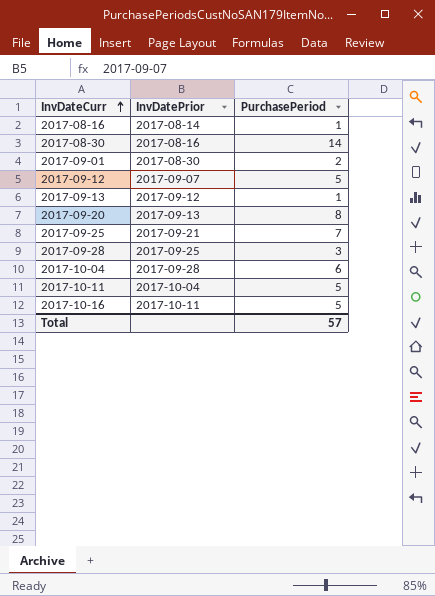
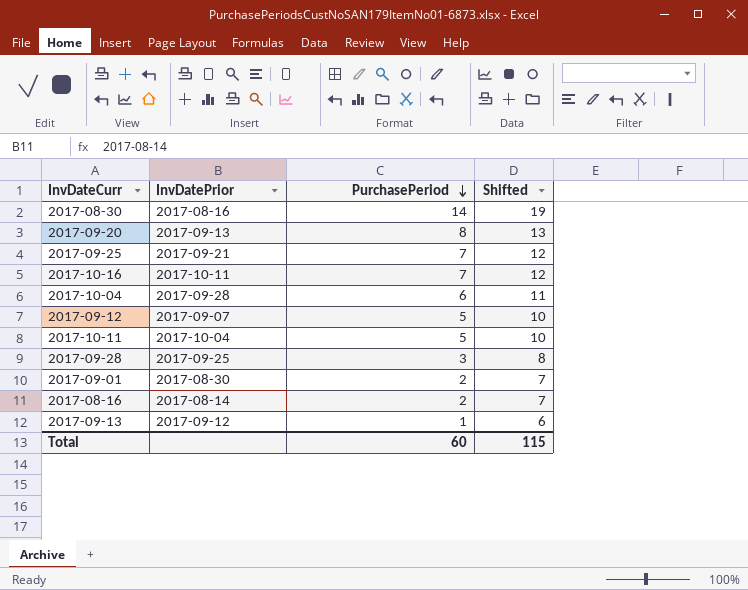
row order: InvDateCurr ascending -> PurchasePeriod descending
column Shifted | formula: none -> [PurchasePeriod] + 5
2017-10-16 | PurchasePeriod: 5 -> 7
2017-08-16 | PurchasePeriod: 1 -> 2
Total | PurchasePeriod: 57 -> 60

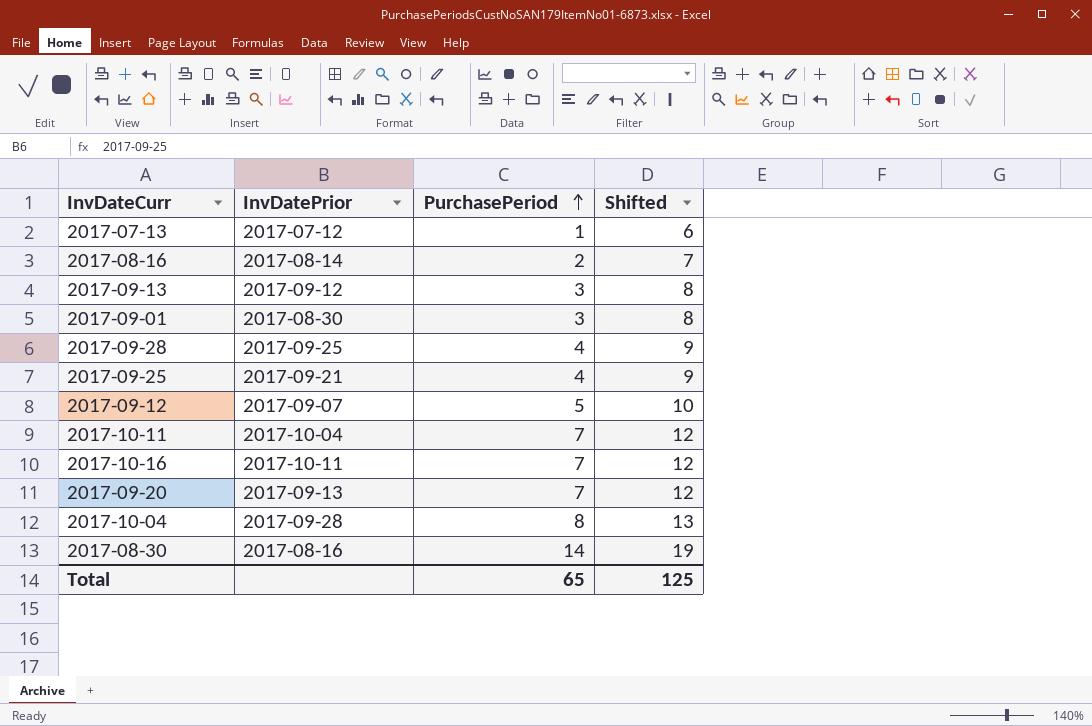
row order: PurchasePeriod descending -> PurchasePeriod ascending
row 2017-07-13: none -> 2017-07-12 | 1 | 6
2017-09-13 | PurchasePeriod: 1 -> 3
2017-09-13 | Shifted: 6 -> 8
2017-09-01 | PurchasePeriod: 2 -> 3
2017-09-01 | Shifted: 7 -> 8
2017-09-28 | PurchasePeriod: 3 -> 4
2017-09-28 | Shifted: 8 -> 9
2017-09-25 | PurchasePeriod: 7 -> 4
2017-09-25 | Shifted: 12 -> 9
2017-10-11 | PurchasePeriod: 5 -> 7
2017-10-11 | Shifted: 10 -> 12
2017-09-20 | PurchasePeriod: 8 -> 7
2017-09-20 | Shifted: 13 -> 12
2017-10-04 | PurchasePeriod: 6 -> 8
2017-10-04 | Shifted: 11 -> 13
Total | PurchasePeriod: 60 -> 65
Total | Shifted: 115 -> 125

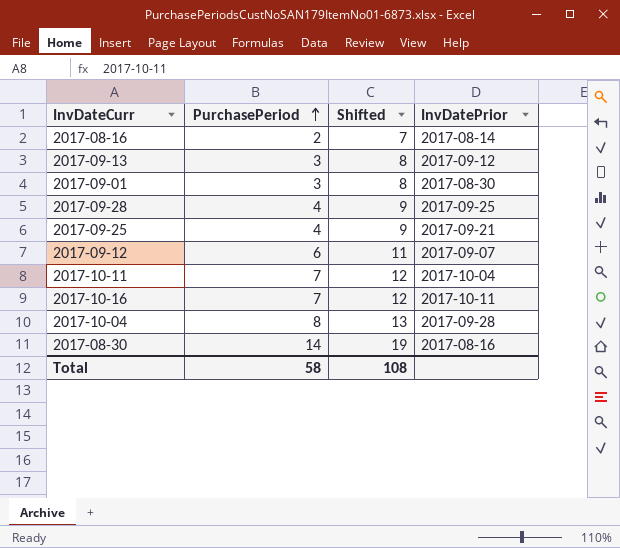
column InvDatePrior | position: 2 -> 4
row 2017-07-13: 2017-07-12 | 1 | 6 -> none
row 2017-09-20: 2017-09-13 | 7 | 12 -> none
2017-09-12 | PurchasePeriod: 5 -> 6
2017-09-12 | Shifted: 10 -> 11
Total | PurchasePeriod: 65 -> 58
Total | Shifted: 125 -> 108

